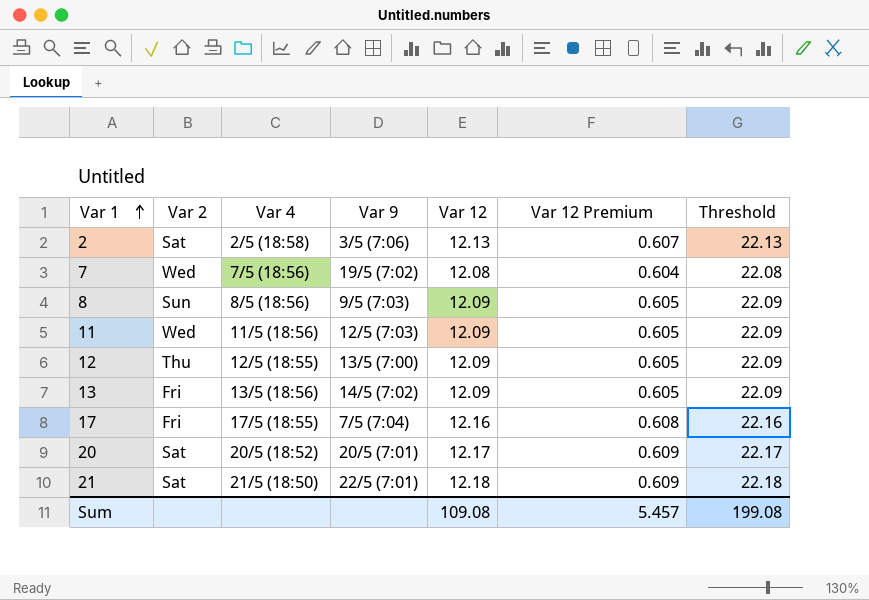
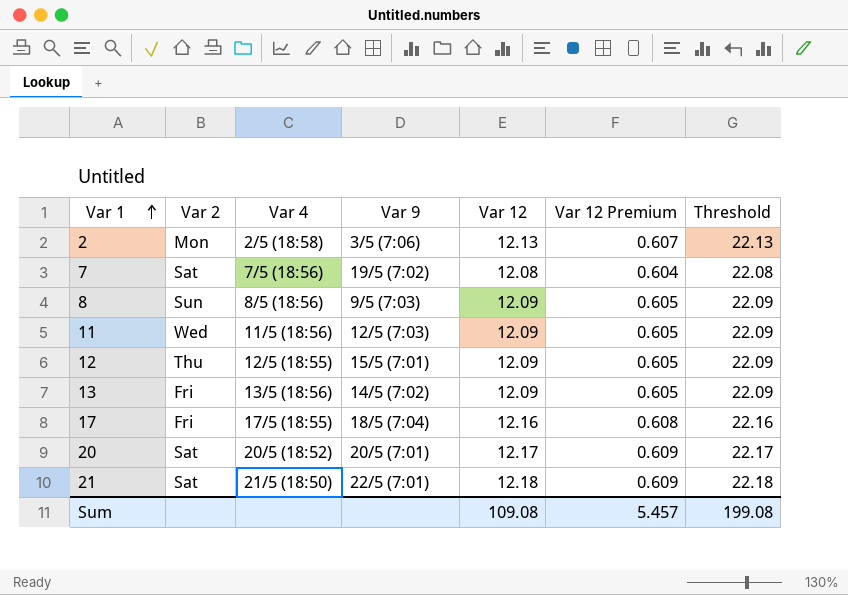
2 | Var 2: Sat -> Mon
7 | Var 2: Wed -> Sat
12 | Var 9: 13/5 (7:00) -> 15/5 (7:01)
17 | Var 9: 7/5 (7:04) -> 18/5 (7:04)

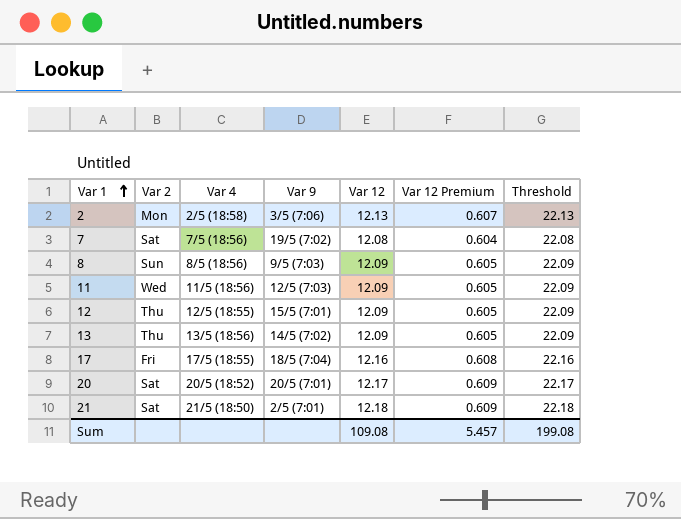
13 | Var 2: Fri -> Thu
21 | Var 9: 22/5 (7:01) -> 2/5 (7:01)

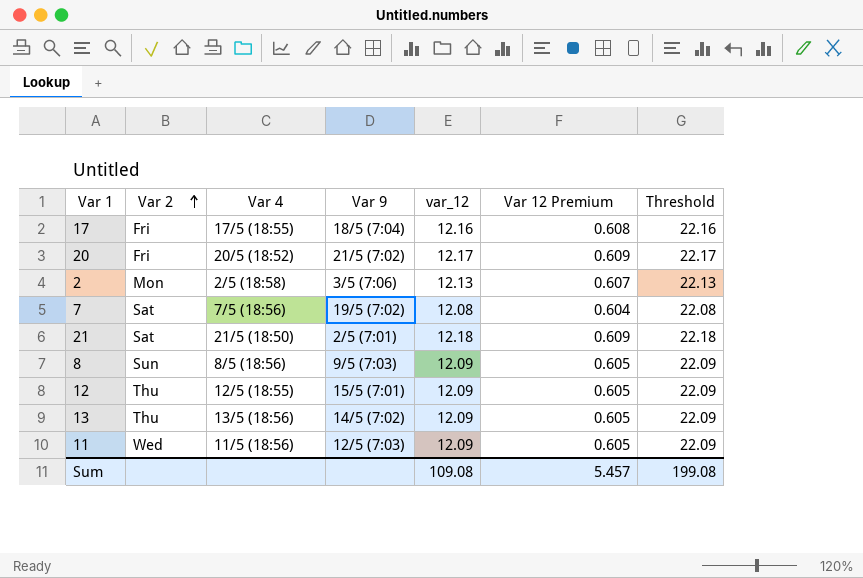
row order: Var 1 ascending -> Var 2 ascending
column name: Var 12 -> var_12
20 | Var 2: Sat -> Fri
20 | Var 9: 20/5 (7:01) -> 21/5 (7:02)

